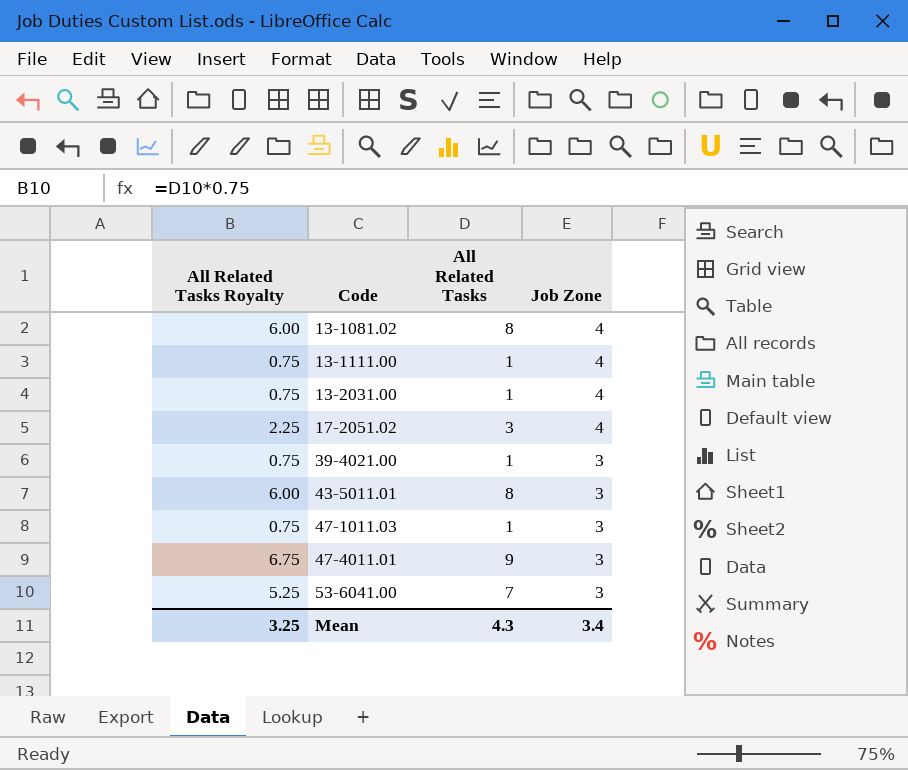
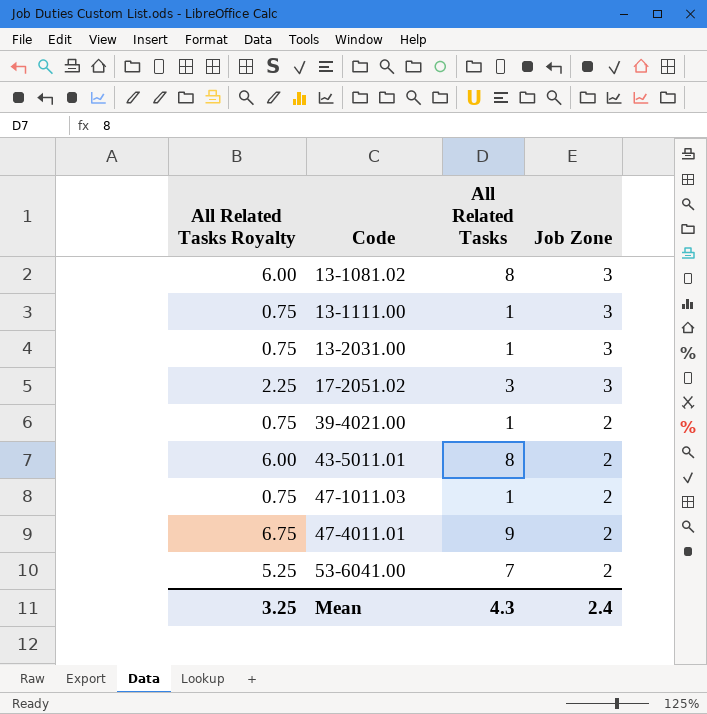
13-1081.02 | Job Zone: 4 -> 3
13-1111.00 | Job Zone: 4 -> 3
13-2031.00 | Job Zone: 4 -> 3
17-2051.02 | Job Zone: 4 -> 3
39-4021.00 | Job Zone: 3 -> 2
43-5011.01 | Job Zone: 3 -> 2
47-1011.03 | Job Zone: 3 -> 2
47-4011.01 | Job Zone: 3 -> 2
53-6041.00 | Job Zone: 3 -> 2
Mean | Job Zone: 3.4 -> 2.4

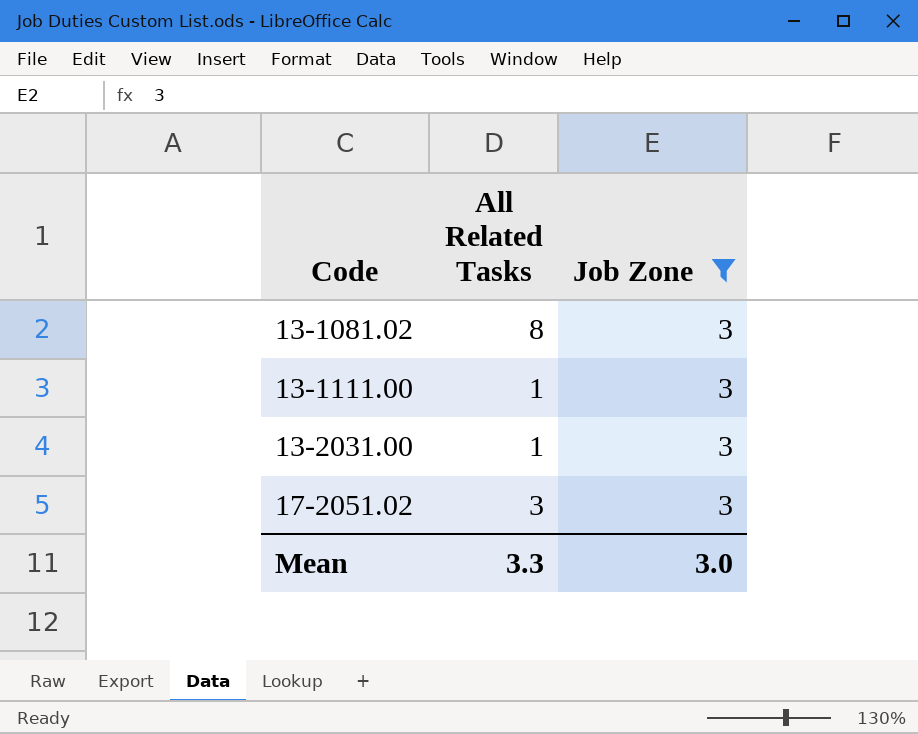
filter: none -> Job Zone = 3
column All Related Tasks Royalty | formula: [All Related Tasks] * 0.75 -> none
Mean | All Related Tasks: 4.3 -> 3.3
Mean | Job Zone: 2.4 -> 3.0

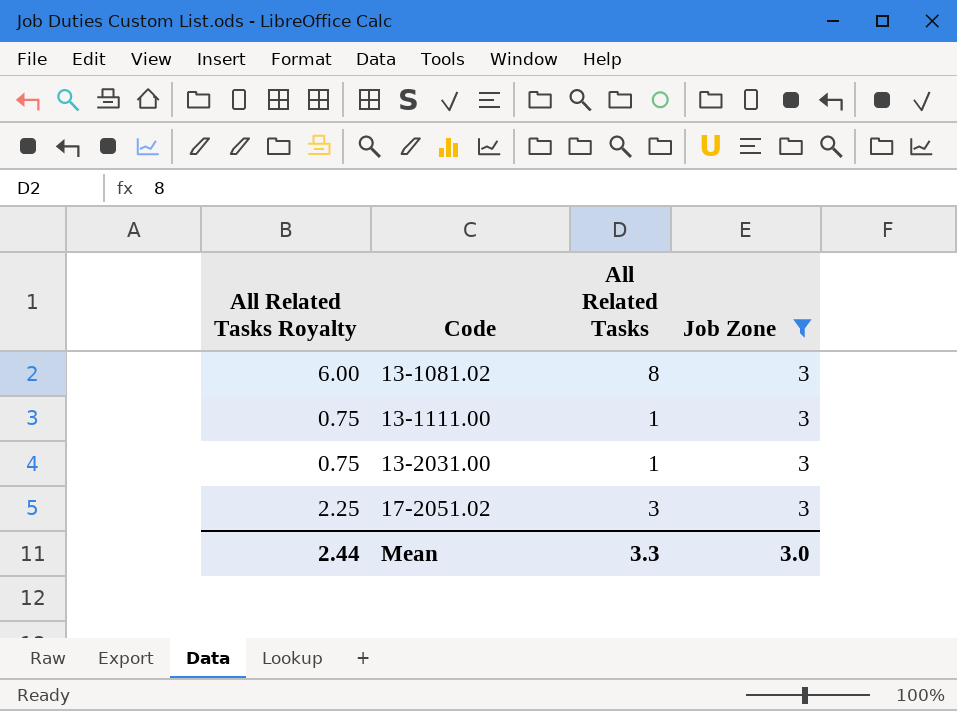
column All Related Tasks Royalty | formula: none -> [All Related Tasks] * 0.75

